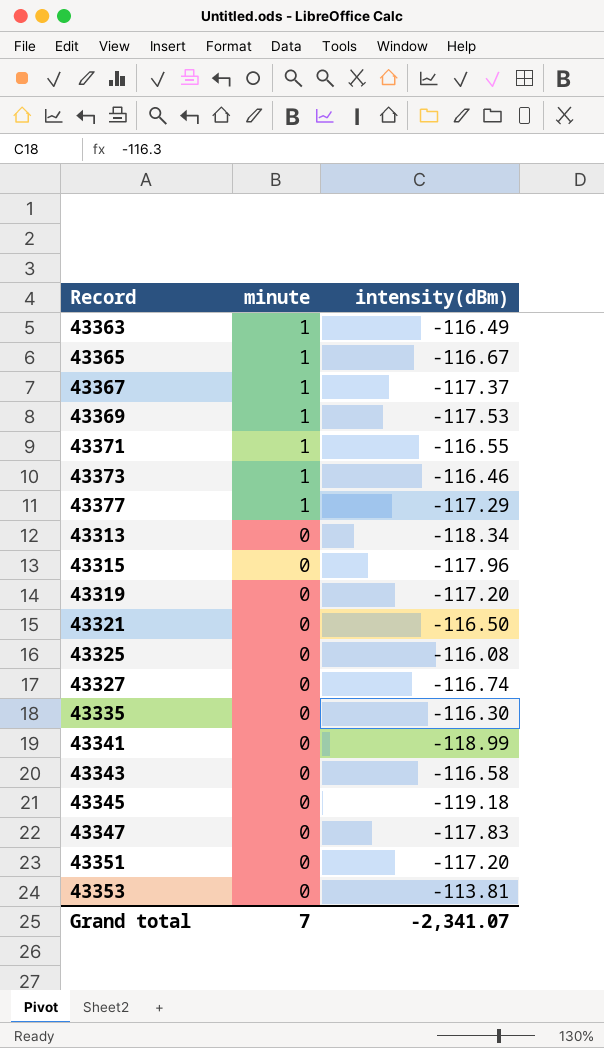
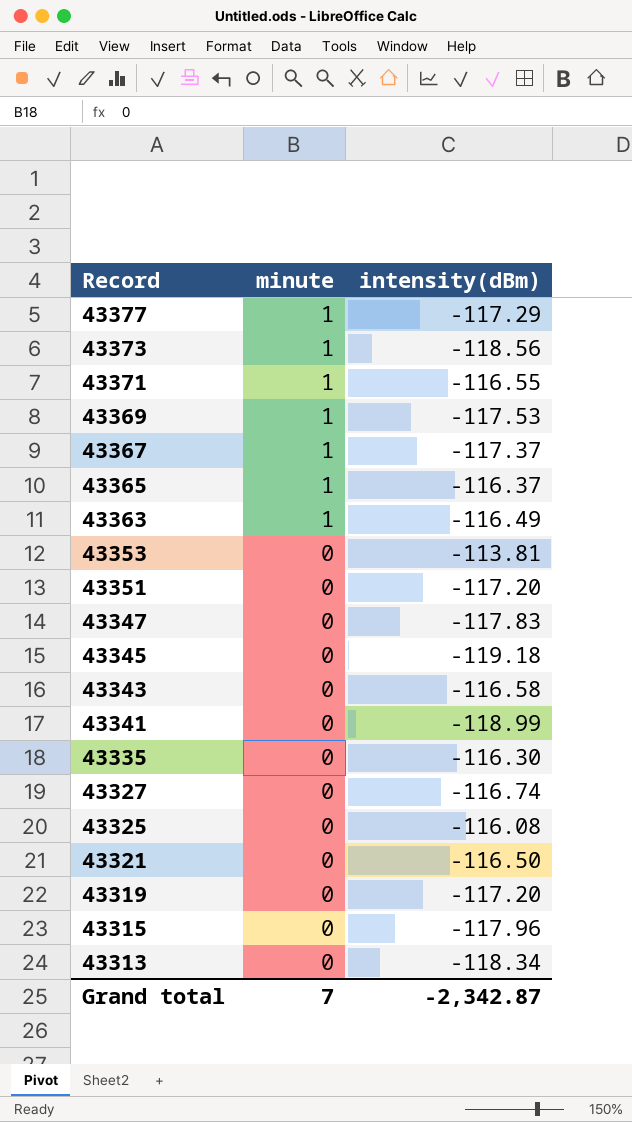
row order: minute descending -> Record descending
43373 | intensity(dBm): -116.46 -> -118.56
43365 | intensity(dBm): -116.67 -> -116.37
Grand total | intensity(dBm): -2,341.07 -> -2,342.87

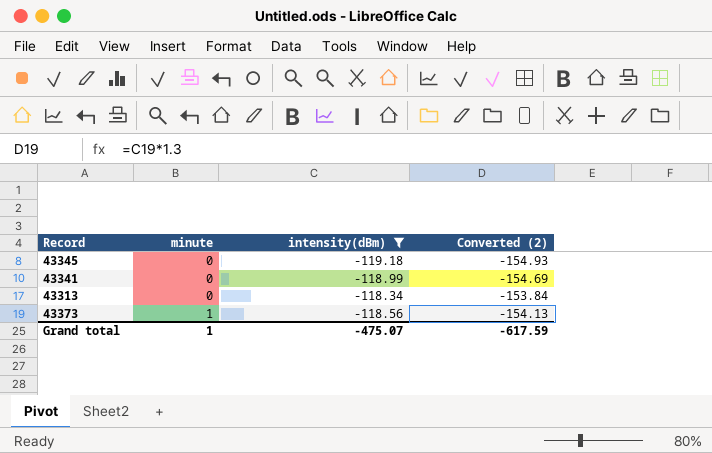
filter: none -> intensity(dBm) <= -118.34
row order: Record descending -> minute ascending
column Converted (2) | formula: none -> [intensity(dBm)] * 1.3
Grand total | minute: 7 -> 1
Grand total | intensity(dBm): -2,342.87 -> -475.07

